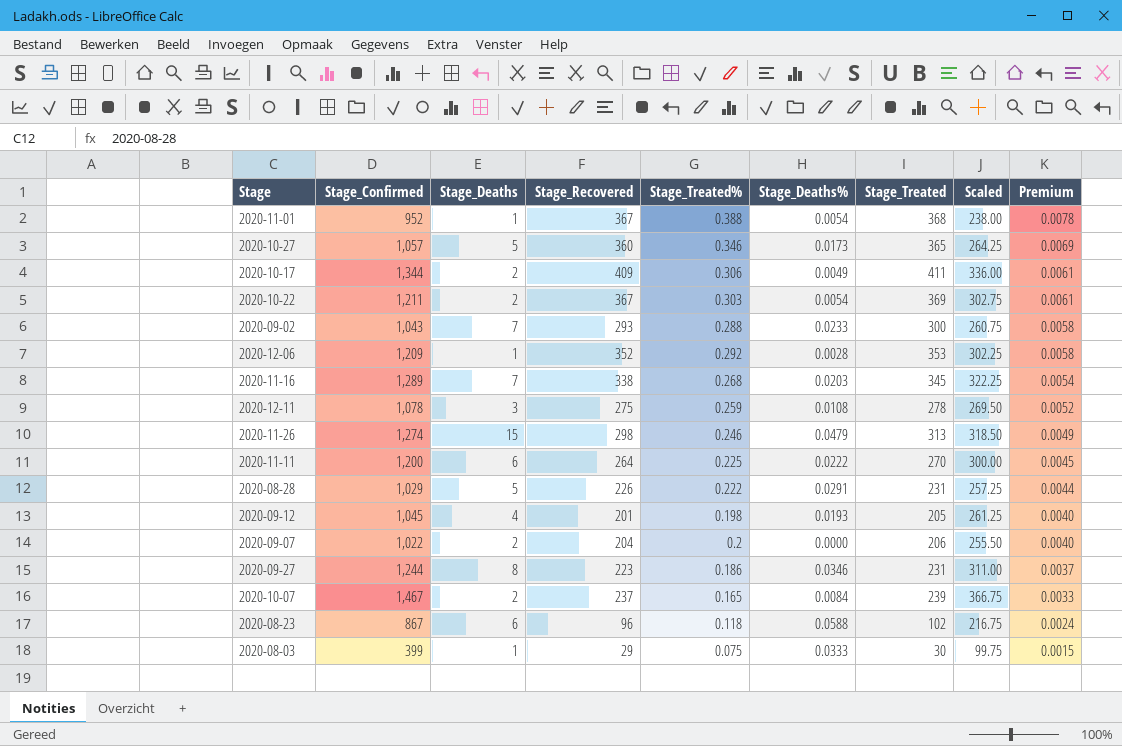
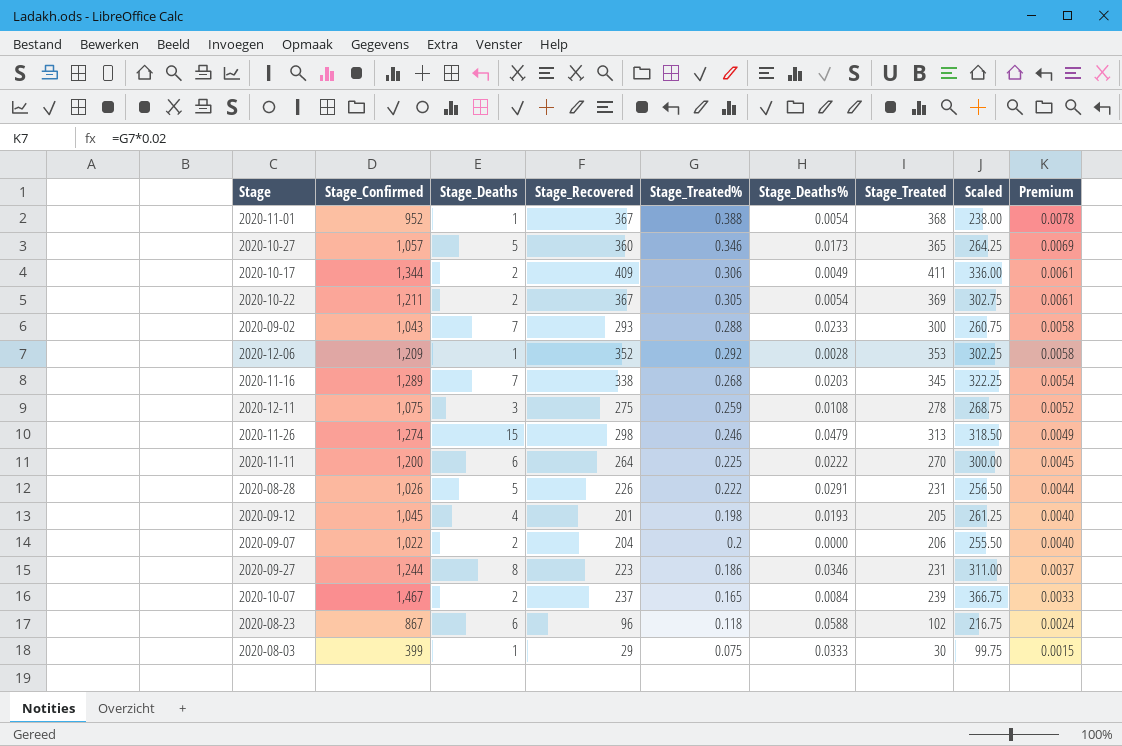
2020-10-22 | Stage_Treated%: 0.303 -> 0.305
2020-12-11 | Stage_Confirmed: 1,078 -> 1,075
2020-12-11 | Scaled: 269.50 -> 268.75
2020-08-28 | Stage_Confirmed: 1,029 -> 1,026
2020-08-28 | Scaled: 257.25 -> 256.50

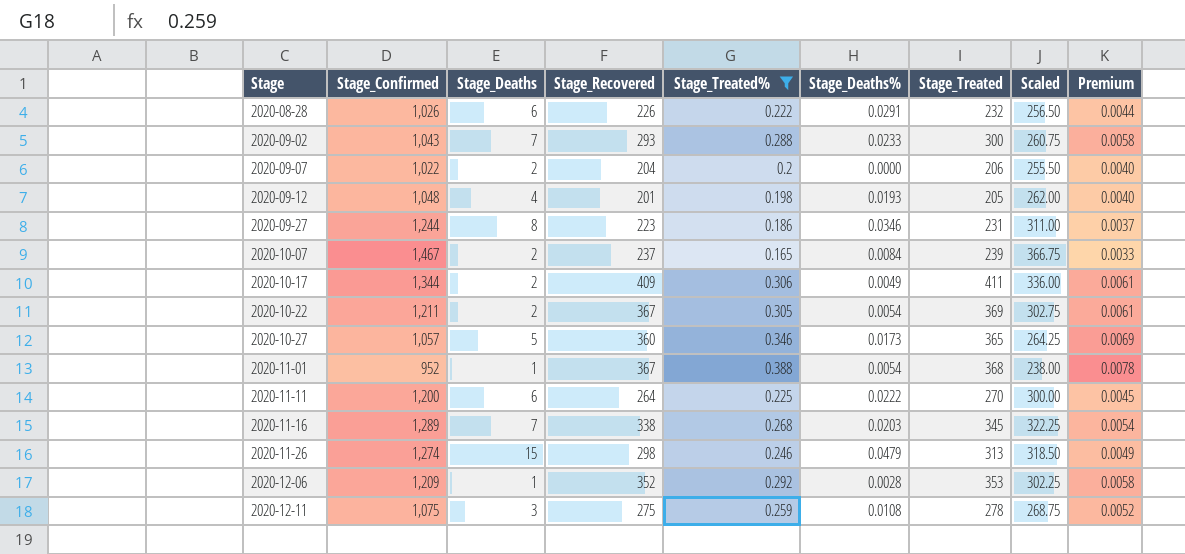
filter: none -> Stage_Treated% >= 0.165
row order: Premium descending -> Stage ascending
2020-08-28 | Stage_Deaths: 5 -> 6
2020-08-28 | Stage_Treated: 231 -> 232
2020-09-12 | Stage_Confirmed: 1,045 -> 1,048
2020-09-12 | Scaled: 261.25 -> 262.00

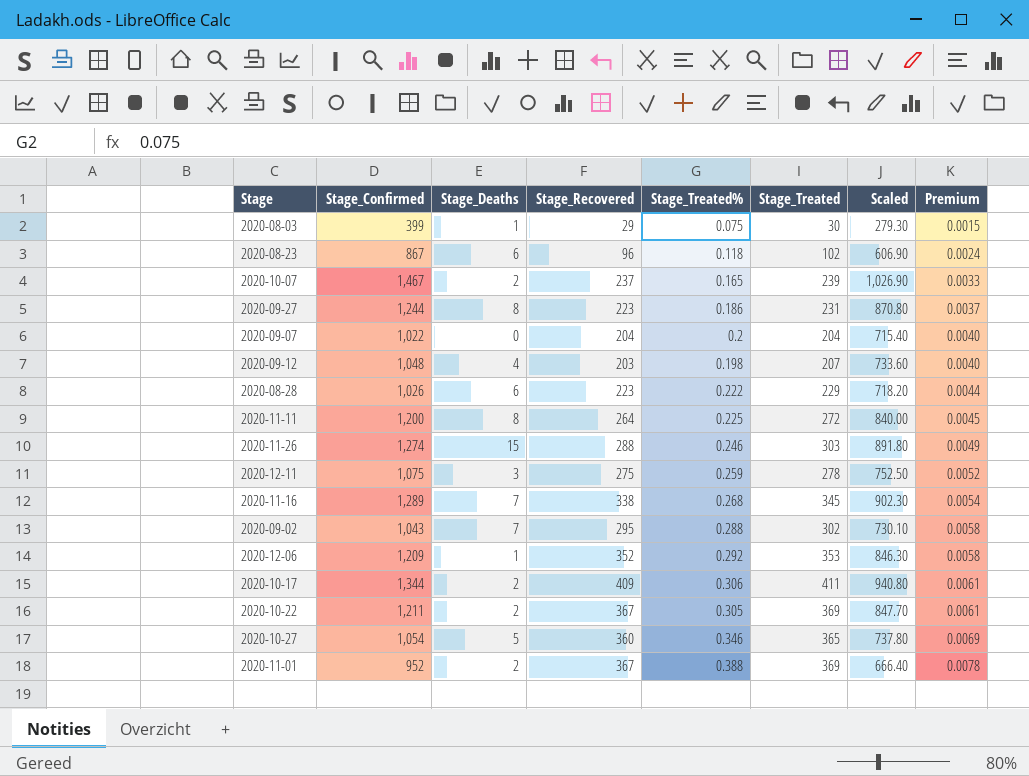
filter: Stage_Treated% >= 0.165 -> none
row order: Stage ascending -> Premium ascending
column Stage_Deaths% | position: 6 -> none
column Scaled | formula: [Stage_Confirmed] * 0.25 -> [Stage_Confirmed] * 0.7
2020-09-07 | Stage_Deaths: 2 -> 0
2020-09-07 | Stage_Treated: 206 -> 204
2020-09-12 | Stage_Recovered: 201 -> 203
2020-09-12 | Stage_Treated: 205 -> 207
2020-08-28 | Stage_Recovered: 226 -> 223
2020-08-28 | Stage_Treated: 232 -> 229
2020-11-11 | Stage_Deaths: 6 -> 8
2020-11-11 | Stage_Treated: 270 -> 272
2020-11-26 | Stage_Recovered: 298 -> 288
2020-11-26 | Stage_Treated: 313 -> 303
2020-09-02 | Stage_Recovered: 293 -> 295
2020-09-02 | Stage_Treated: 300 -> 302
2020-10-27 | Stage_Confirmed: 1,057 -> 1,054
2020-11-01 | Stage_Deaths: 1 -> 2
2020-11-01 | Stage_Treated: 368 -> 369

